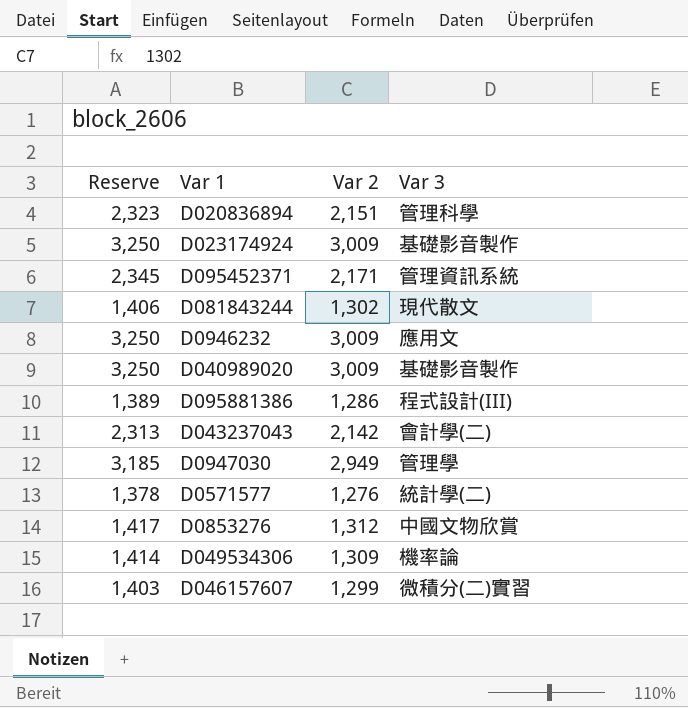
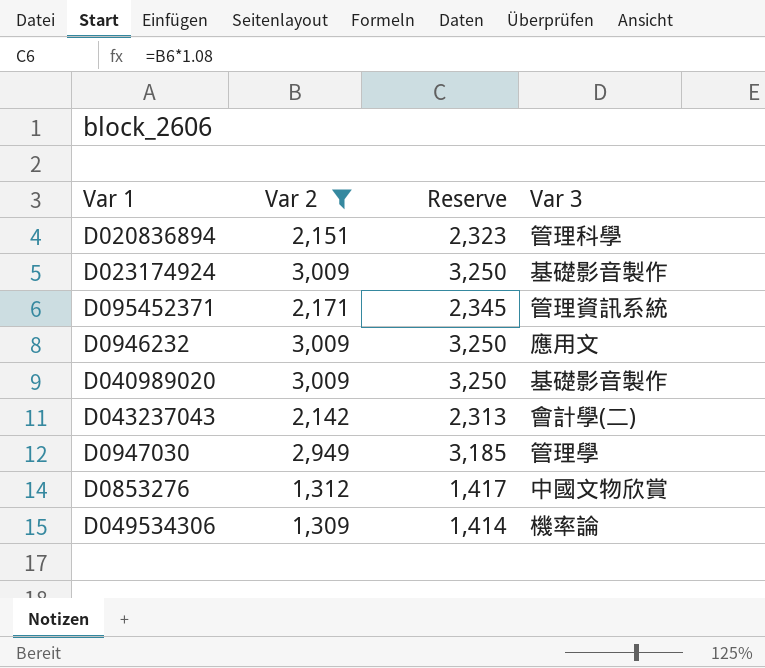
filter: none -> Var 2 >= 1,309
column Reserve | position: 1 -> 3

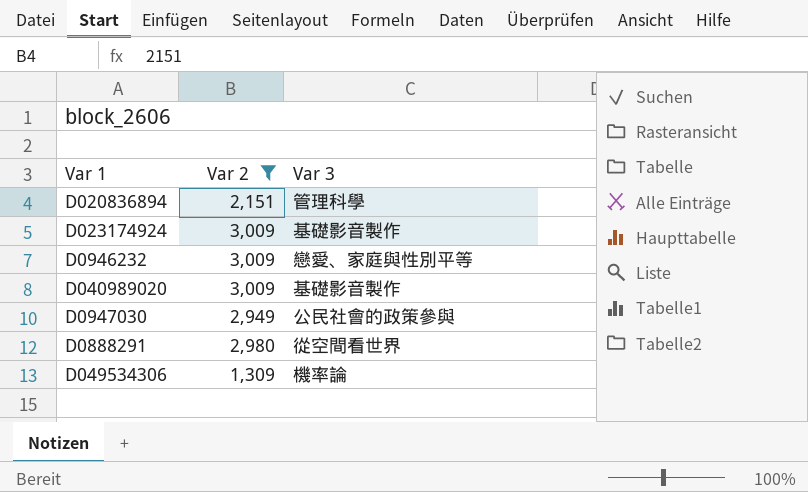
column Reserve | formula: [Var 2] * 1.08 -> none
row D095452371: 2,171 | 2,345 | 管理資訊系統 -> none
row D043237043: 2,142 | 2,313 | 會計學(二) -> none
row D0853276: 1,312 | 1,417 | 中國文物欣賞 -> none
D0946232 | Var 3: 應用文 -> 戀愛、家庭與性別平等
D0947030 | Var 3: 管理學 -> 公民社會的政策參與
row D0888291: none -> 2,980 | 從空間看世界

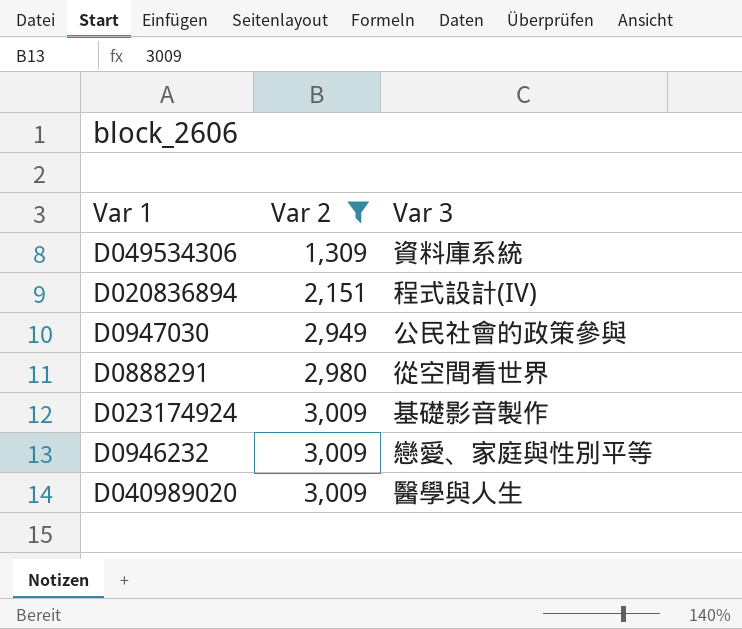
row order: none -> Var 2 ascending
D049534306 | Var 3: 機率論 -> 資料庫系統
D020836894 | Var 3: 管理科學 -> 程式設計(IV)
D040989020 | Var 3: 基礎影音製作 -> 醫學與人生

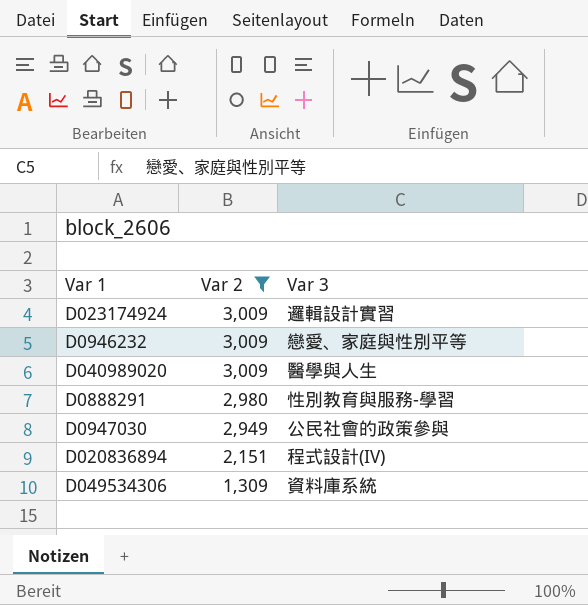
row order: Var 2 ascending -> Var 2 descending
D023174924 | Var 3: 基礎影音製作 -> 邏輯設計實習
D0888291 | Var 3: 從空間看世界 -> 性別教育與服務-學習

